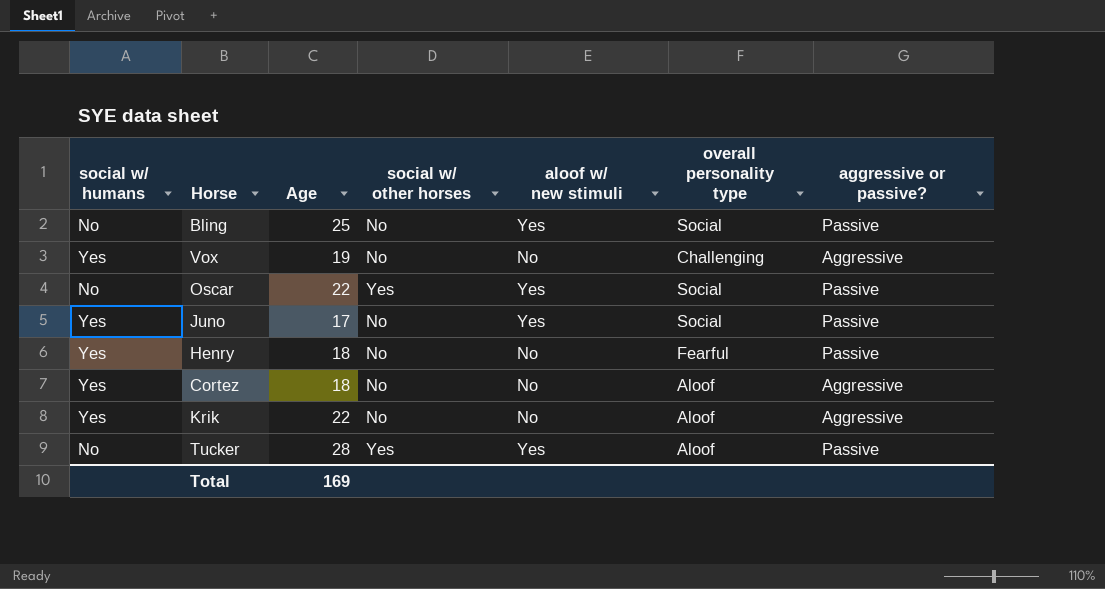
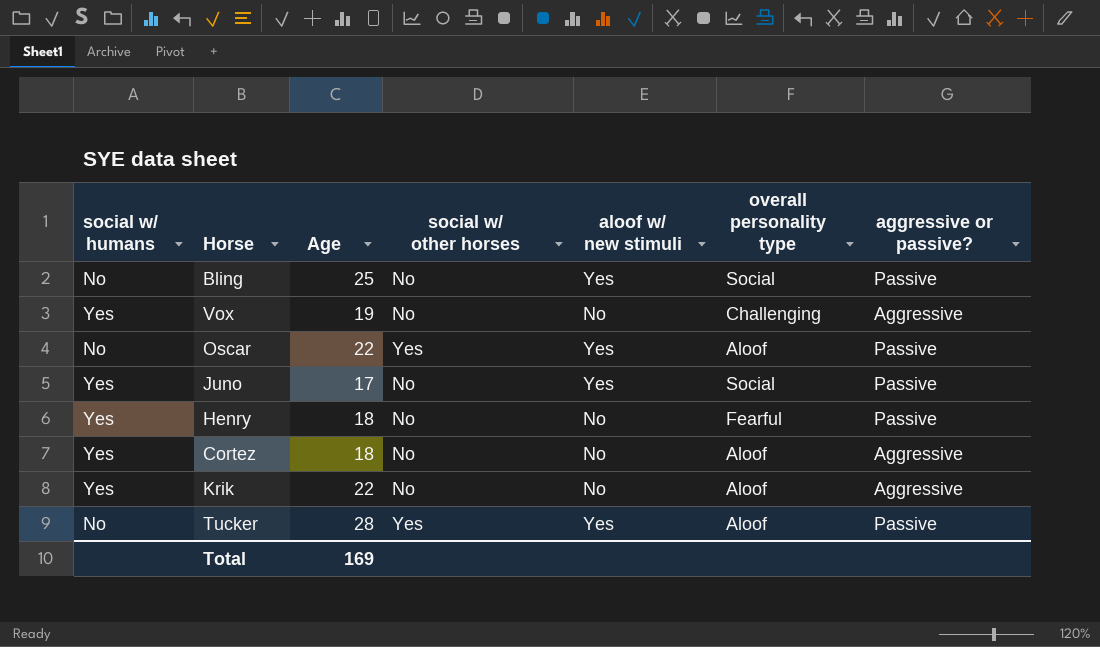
Oscar | overall personality type: Social -> Aloof

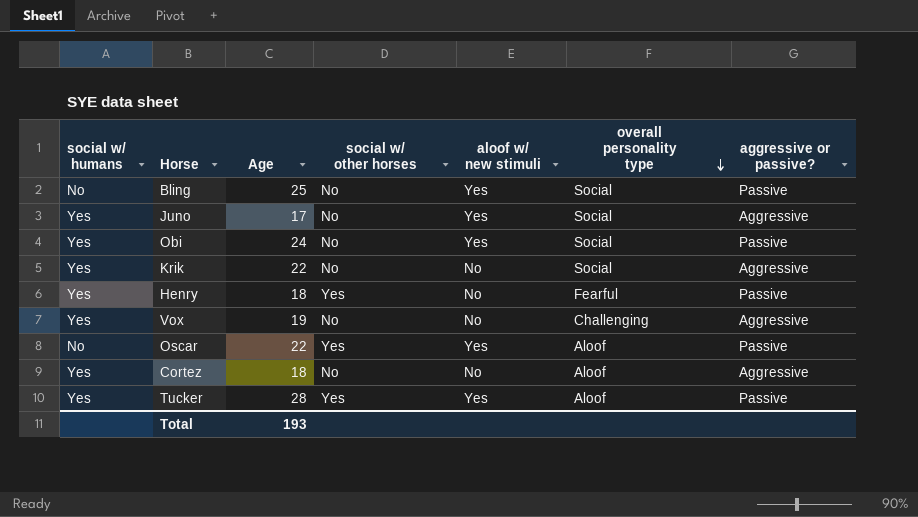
row order: none -> overall personality type descending
Juno | aggressive or passive?: Passive -> Aggressive
row Obi: none -> Yes | 24 | No | Yes | Social | Passive
Krik | overall personality type: Aloof -> Social
Henry | social w/ other horses: No -> Yes
Tucker | social w/ humans: No -> Yes
Total | Age: 169 -> 193

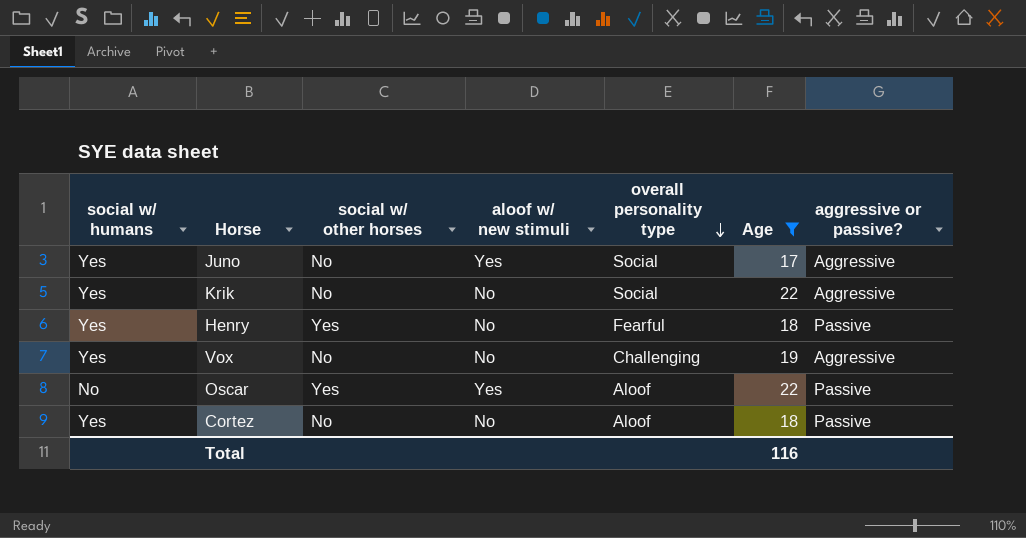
filter: none -> Age <= 22
column Age | position: 3 -> 6
Cortez | aggressive or passive?: Aggressive -> Passive
Total | Age: 193 -> 116

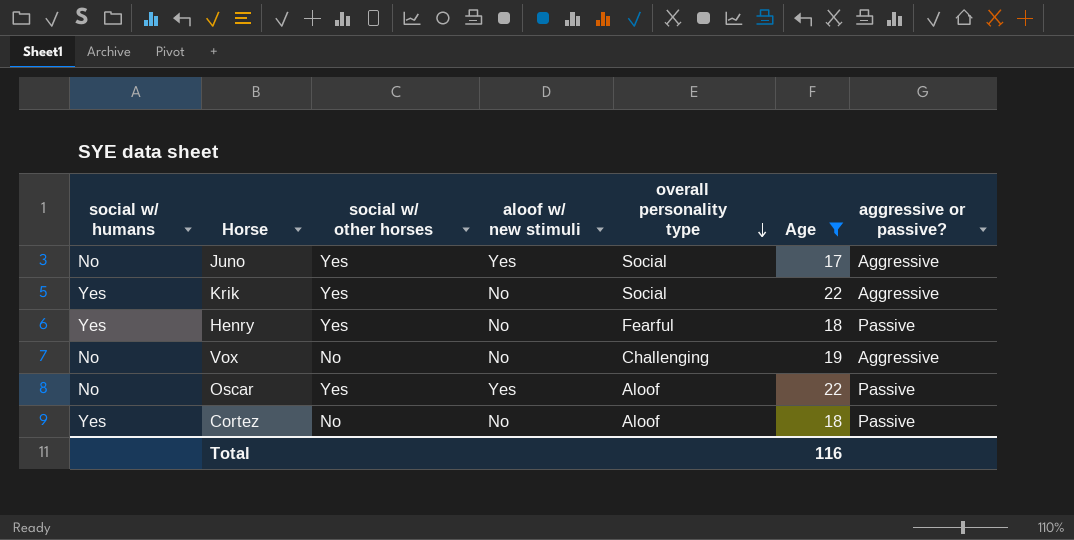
Juno | social w/ humans: Yes -> No
Juno | social w/ other horses: No -> Yes
Krik | social w/ other horses: No -> Yes
Vox | social w/ humans: Yes -> No

